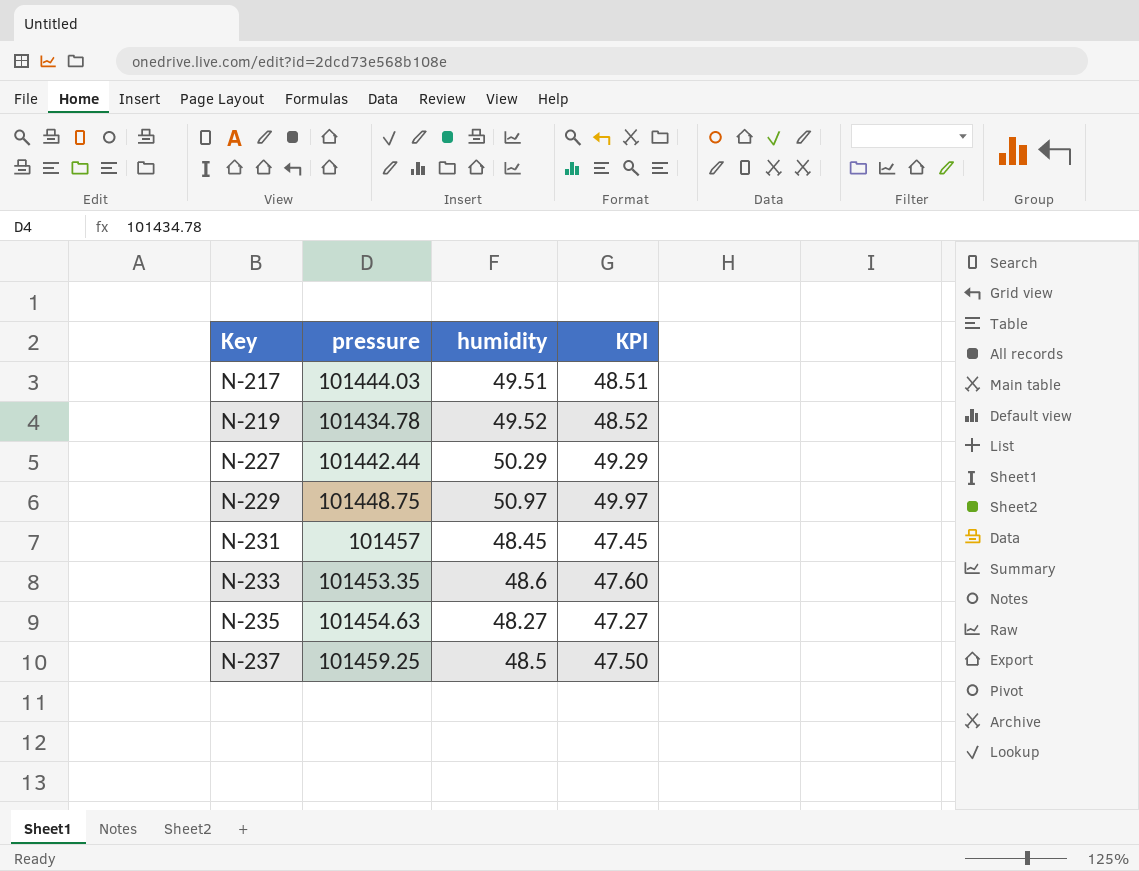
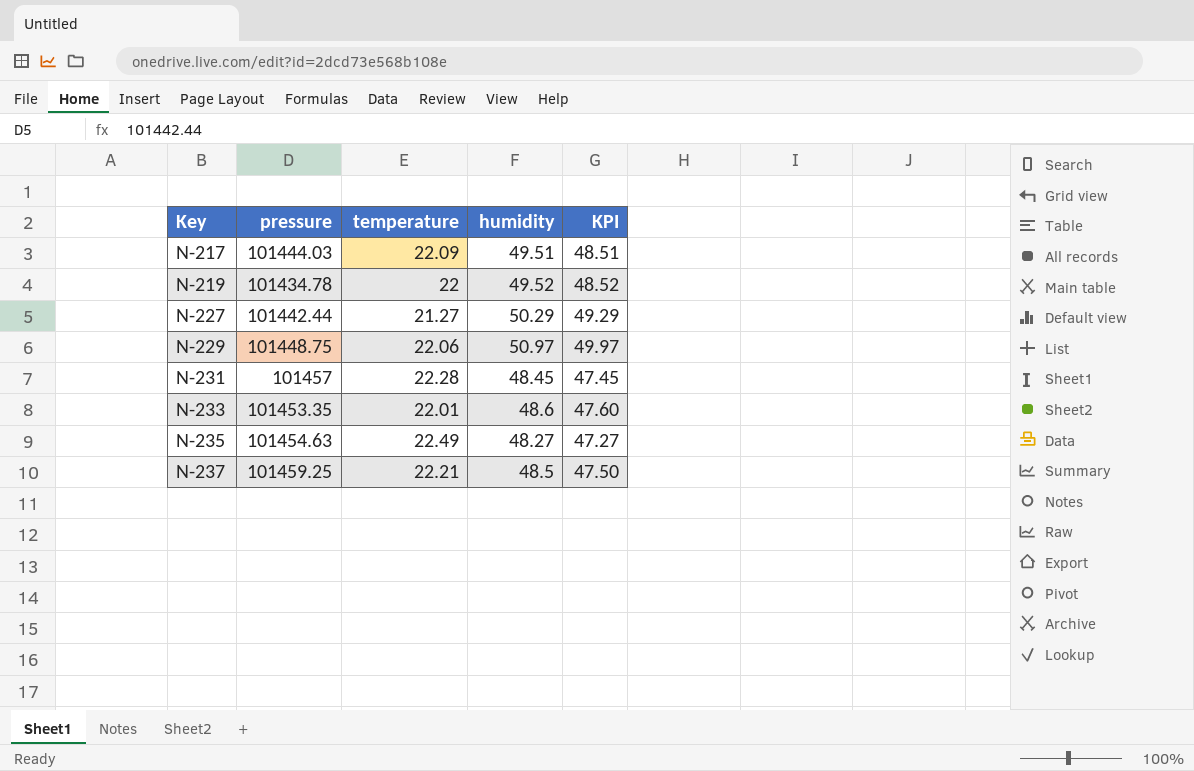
column temperature | position: none -> 3

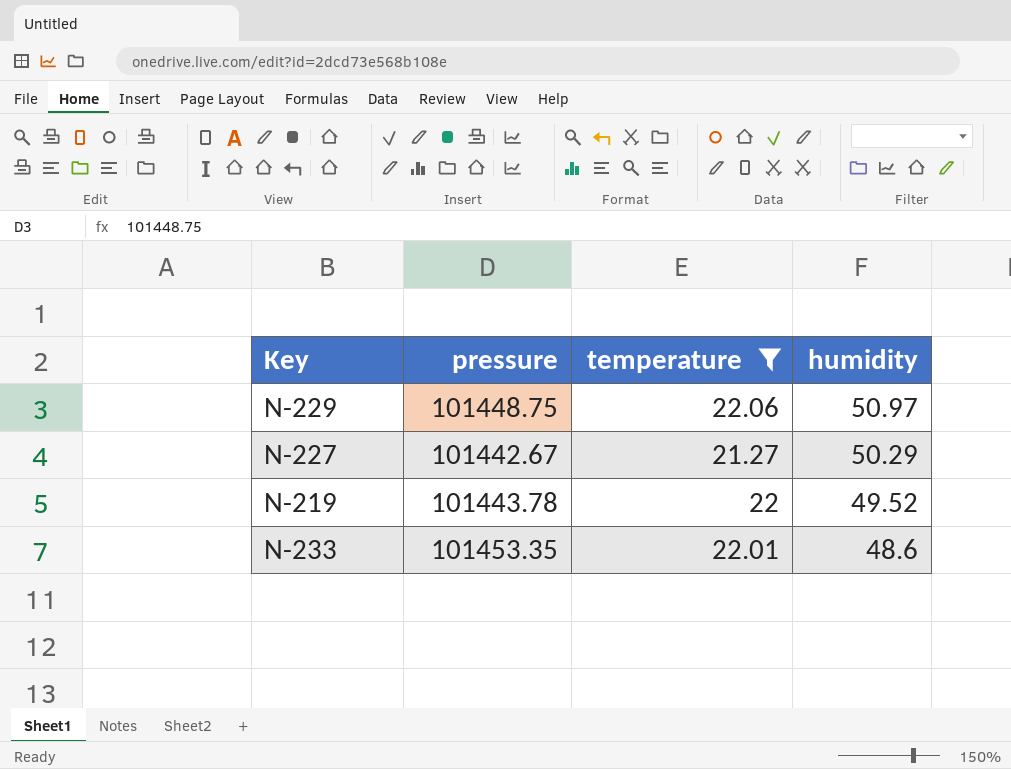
filter: none -> temperature <= 22.06
row order: Key ascending -> humidity descending
column KPI | formula: [humidity] - 1 -> none
N-227 | pressure: 101442.44 -> 101442.67
N-219 | pressure: 101434.78 -> 101443.78

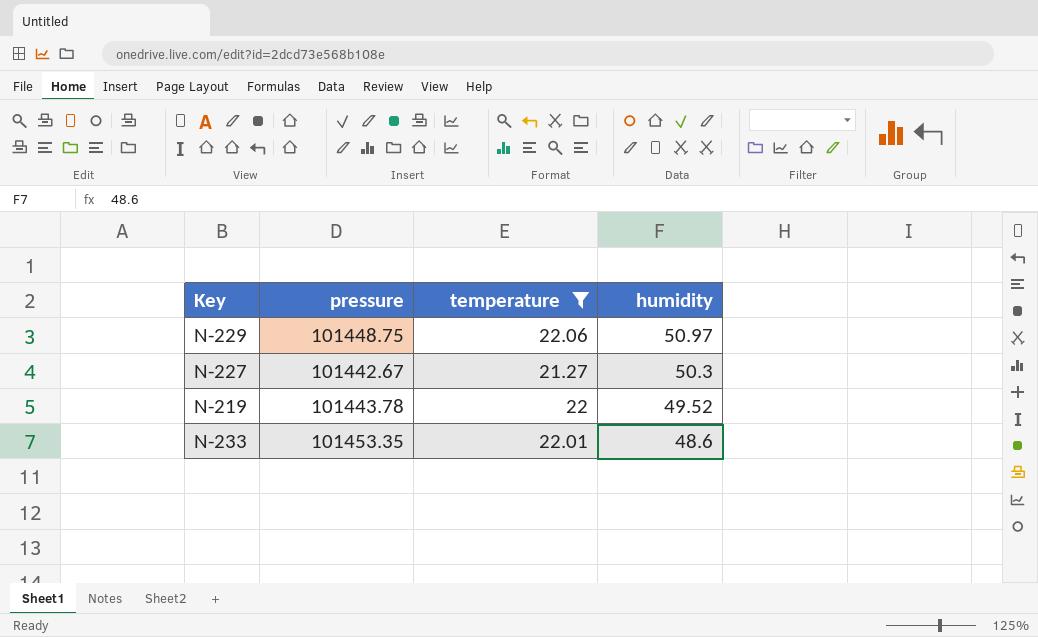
N-227 | humidity: 50.29 -> 50.3

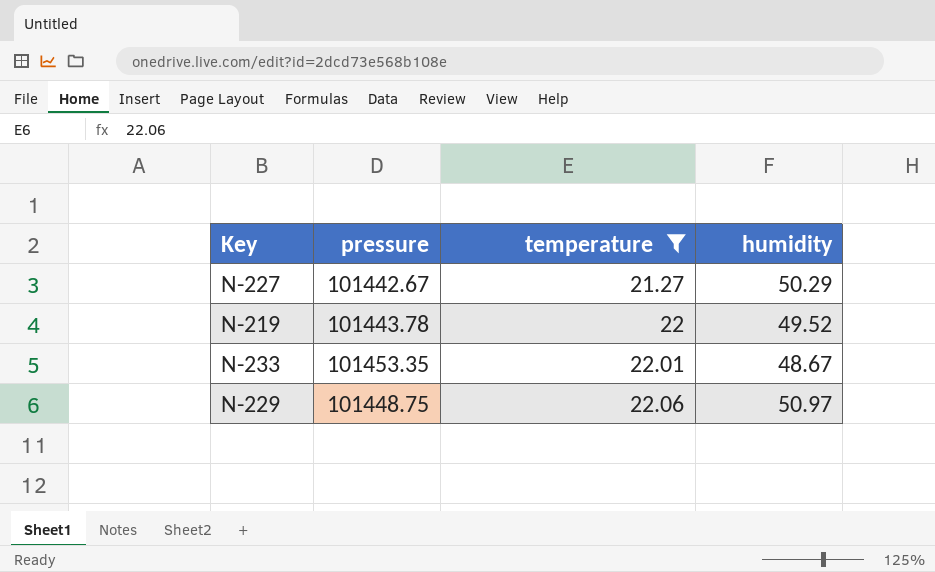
row order: humidity descending -> temperature ascending
N-227 | humidity: 50.3 -> 50.29
N-233 | humidity: 48.6 -> 48.67

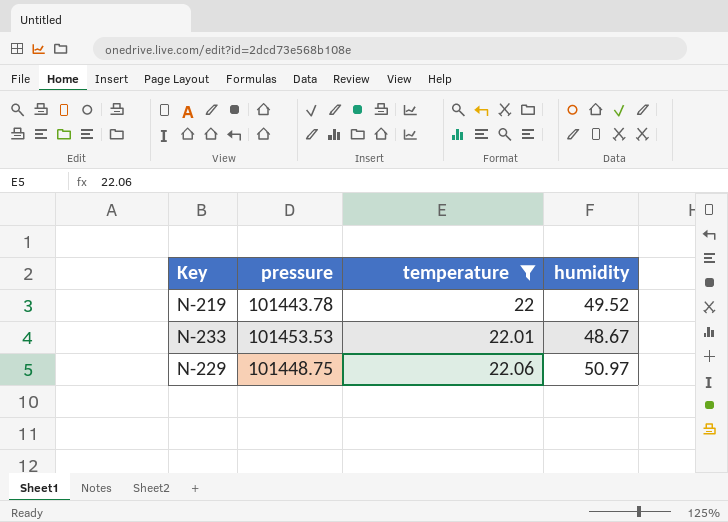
row N-227: 101442.67 | 21.27 | 50.29 -> none
N-233 | pressure: 101453.35 -> 101453.53

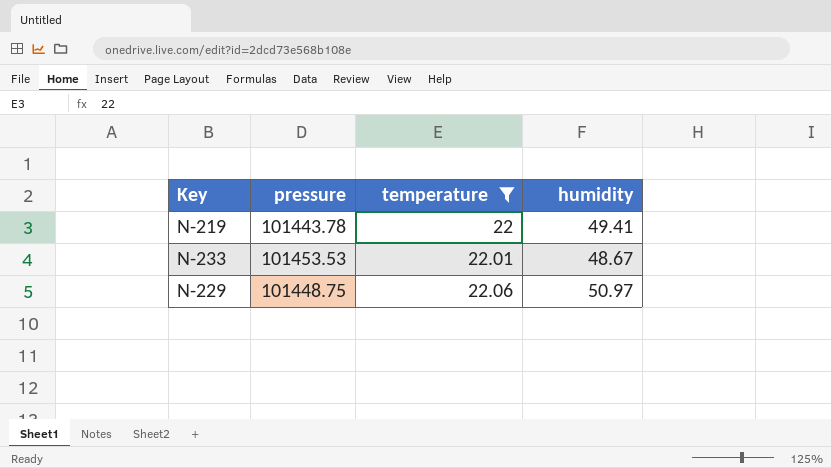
N-219 | humidity: 49.52 -> 49.41

